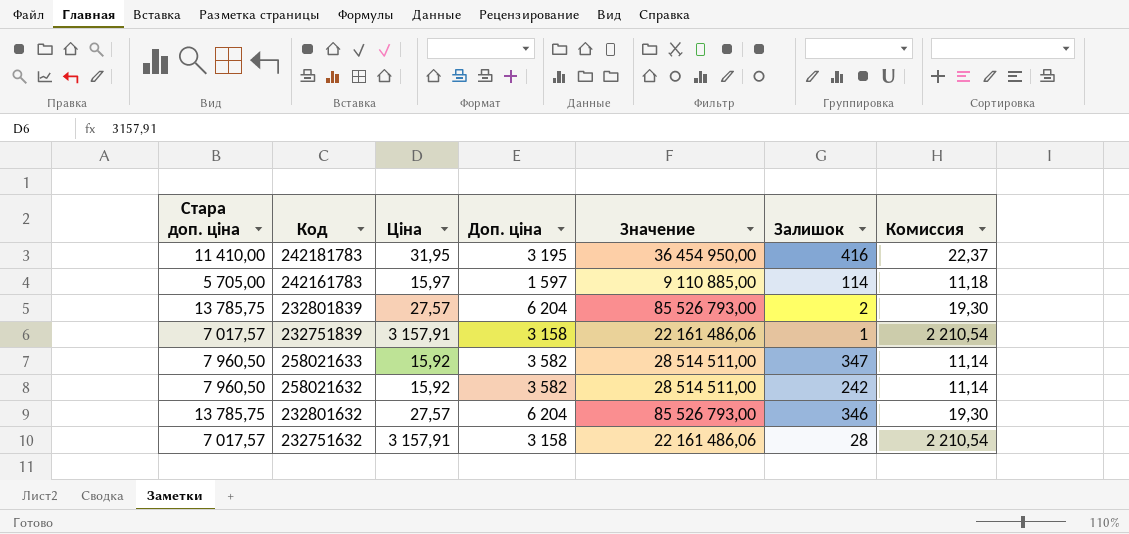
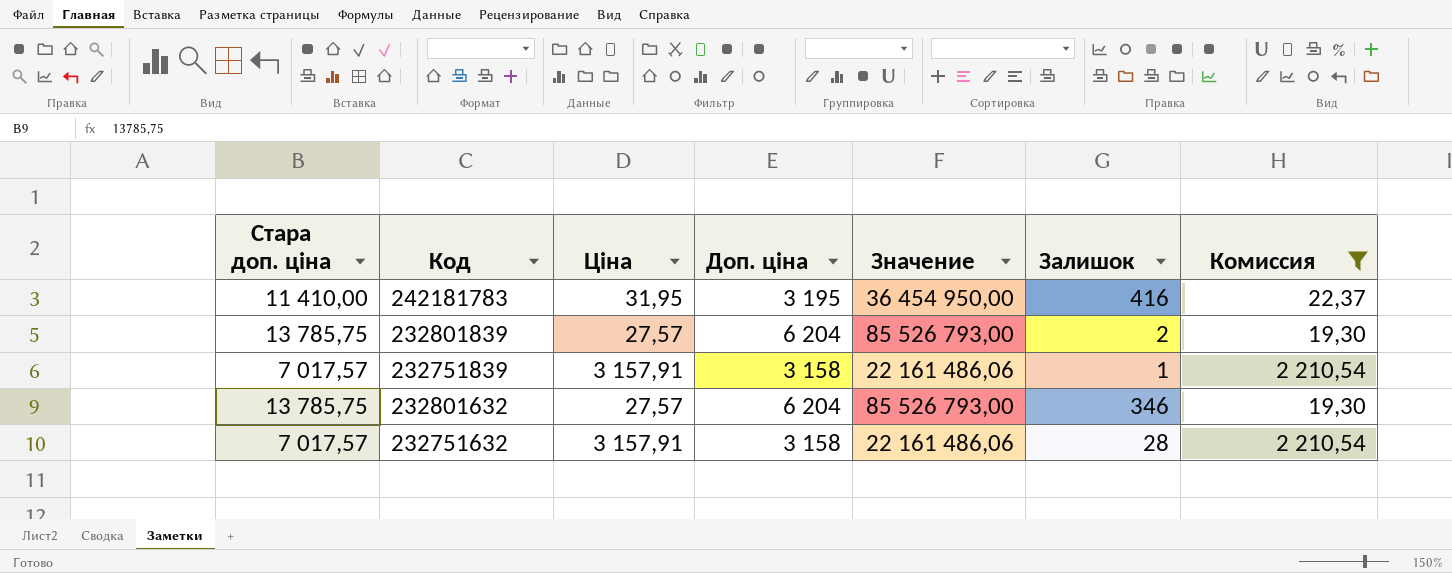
filter: none -> Комиссия >= 19,30

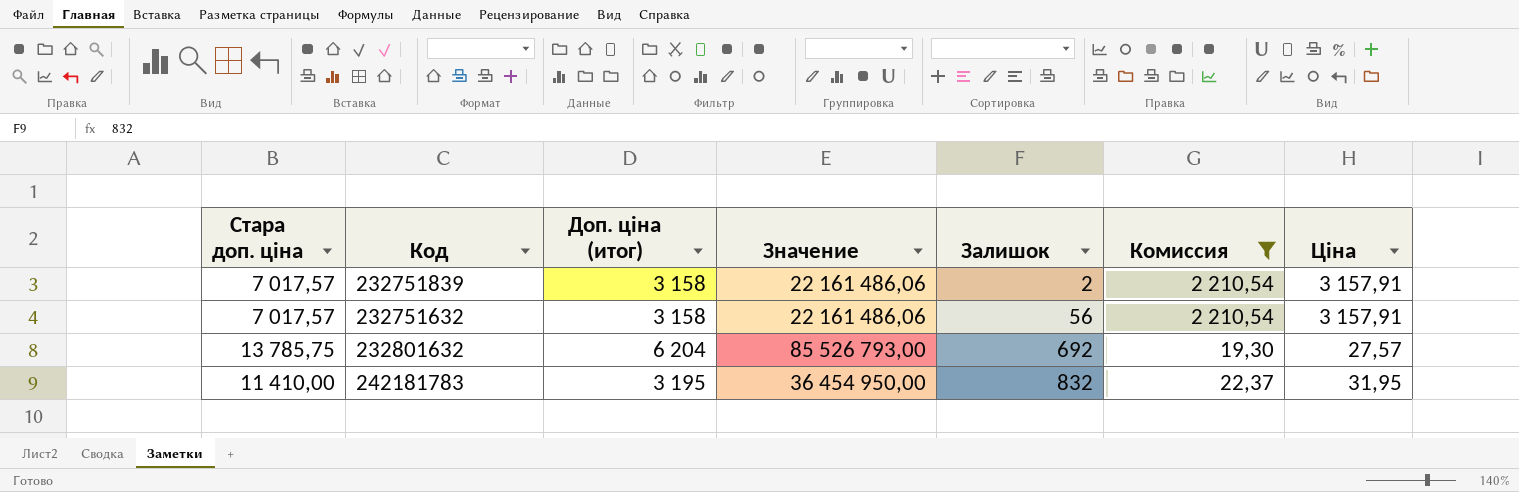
row order: none -> Залишок ascending
column name: Доп. ціна -> Доп. ціна (итог)
column Ціна | position: 3 -> 7
row 232801839: 13 785,75 | 27,57 | 6 204 | 85 526 793,00 | 2 | 19,30 -> none
232751839 | Залишок: 1 -> 2
232751632 | Залишок: 28 -> 56
232801632 | Залишок: 346 -> 692
242181783 | Залишок: 416 -> 832

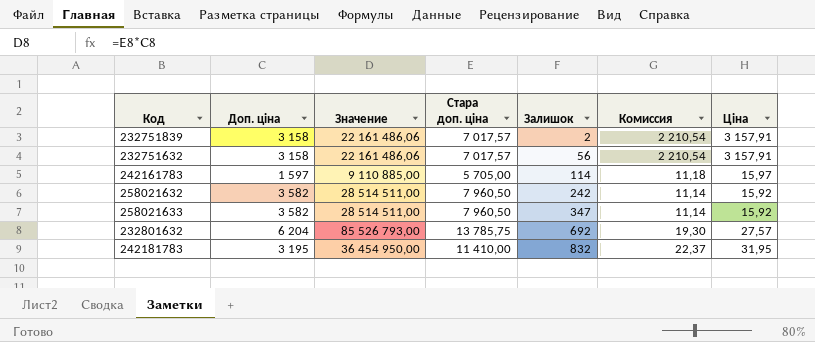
filter: Комиссия >= 19,30 -> none
column name: Доп. ціна (итог) -> Доп. ціна
column Стара доп. ціна | position: 1 -> 4

